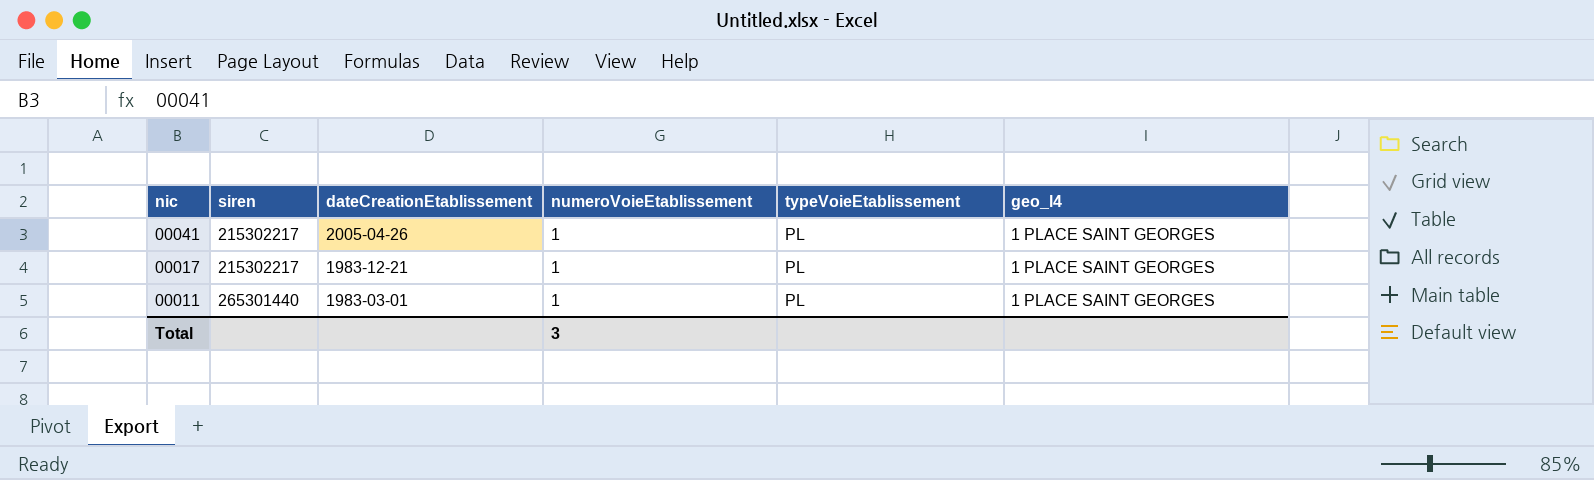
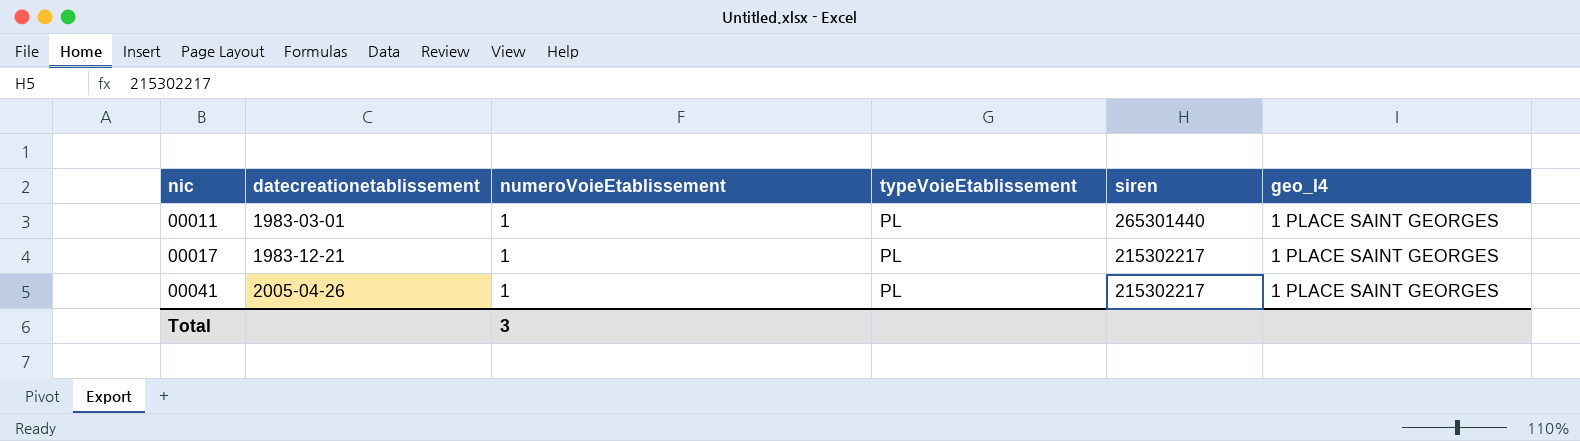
row order: nic descending -> nic ascending
column name: dateCreationEtablissement -> datecreationetablissement
column siren | position: 2 -> 5

